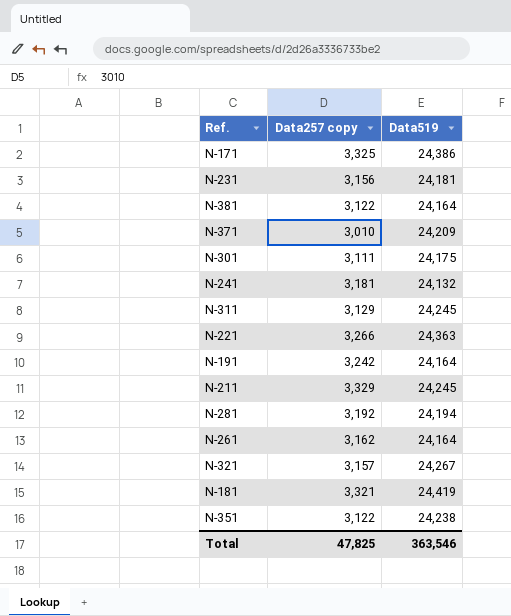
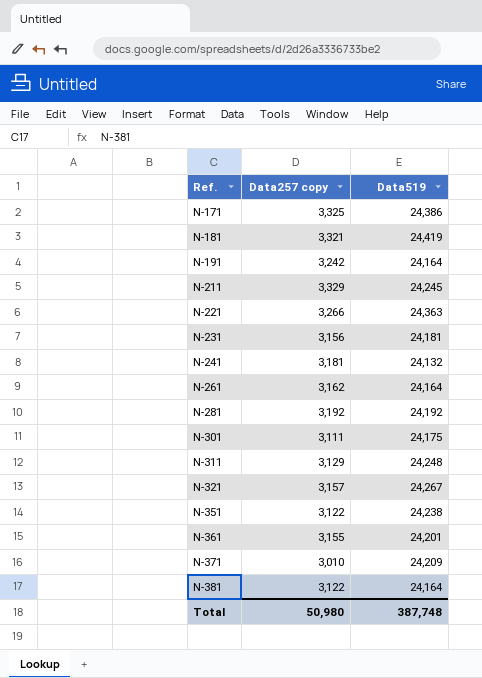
row order: none -> Ref. ascending
N-281 | Data519: 24,194 -> 24,192
N-311 | Data519: 24,245 -> 24,248
row N-361: none -> 3,155 | 24,201
Total | Data257 copy: 47,825 -> 50,980
Total | Data519: 363,546 -> 387,748

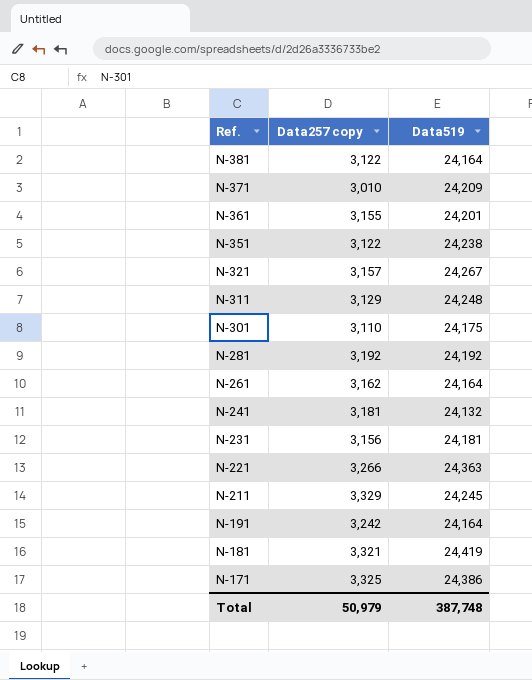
row order: Ref. ascending -> Ref. descending
N-301 | Data257 copy: 3,111 -> 3,110
Total | Data257 copy: 50,980 -> 50,979

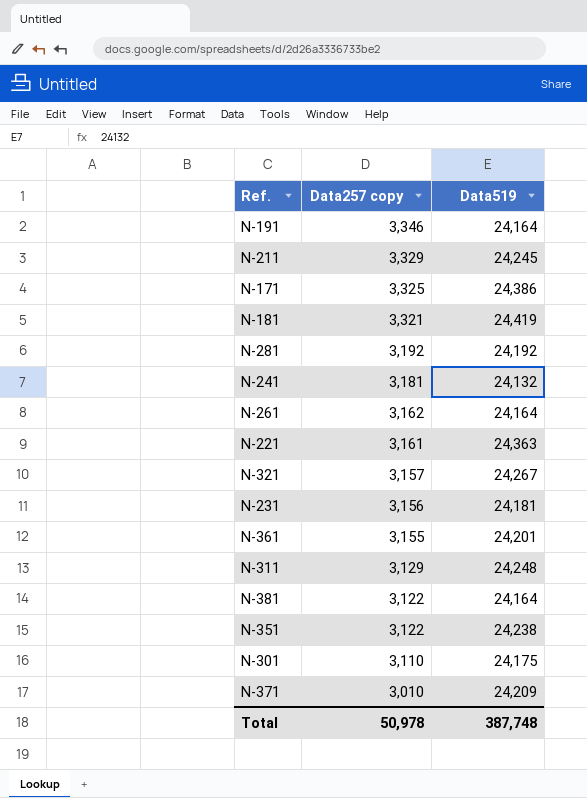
row order: Ref. descending -> Data257 copy descending
N-191 | Data257 copy: 3,242 -> 3,346
N-221 | Data257 copy: 3,266 -> 3,161
Total | Data257 copy: 50,979 -> 50,978

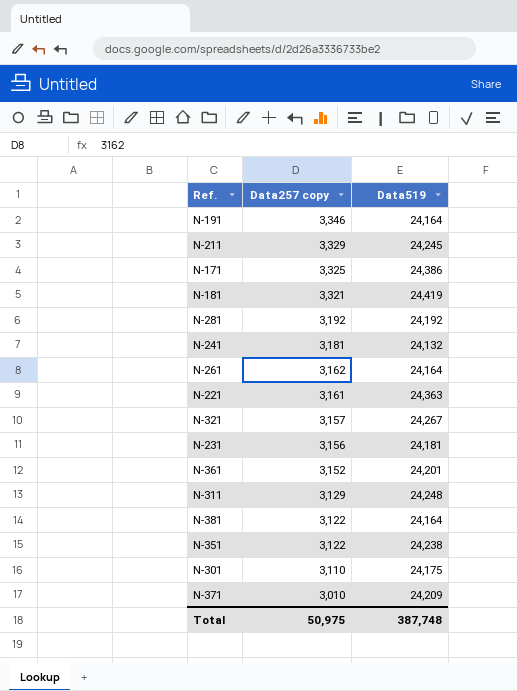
N-361 | Data257 copy: 3,155 -> 3,152
Total | Data257 copy: 50,978 -> 50,975

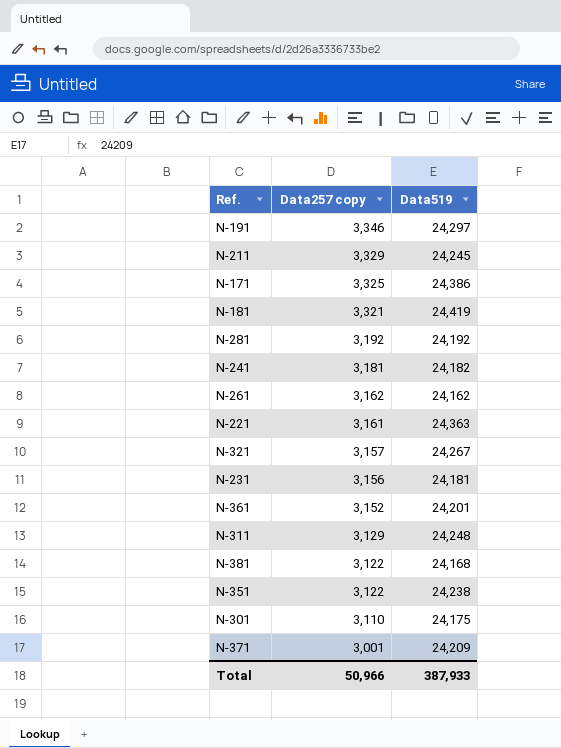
N-191 | Data519: 24,164 -> 24,297
N-241 | Data519: 24,132 -> 24,182
N-261 | Data519: 24,164 -> 24,162
N-381 | Data519: 24,164 -> 24,168
N-371 | Data257 copy: 3,010 -> 3,001
Total | Data257 copy: 50,975 -> 50,966
Total | Data519: 387,748 -> 387,933

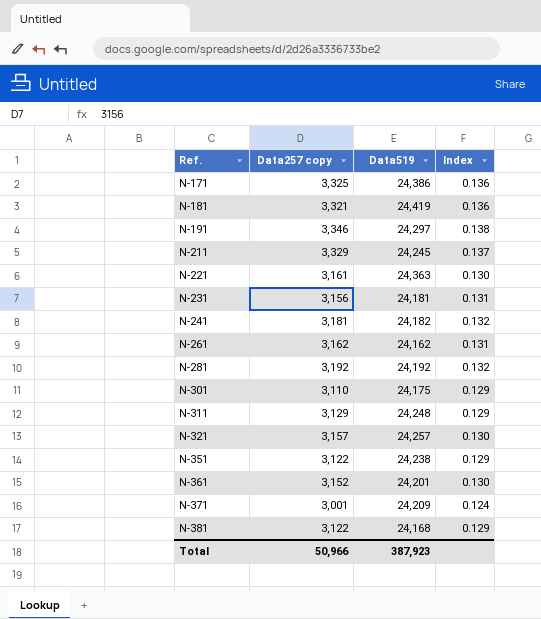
row order: Data257 copy descending -> Ref. ascending
column Index | formula: none -> [Data257 copy] / [Data519]
N-321 | Data519: 24,267 -> 24,257
Total | Data519: 387,933 -> 387,923

